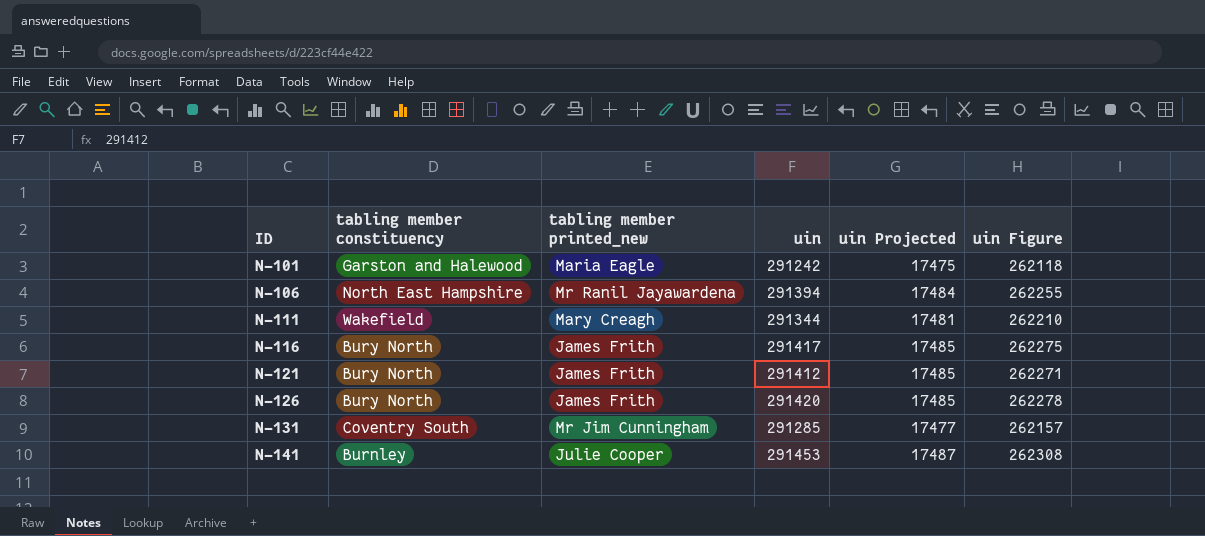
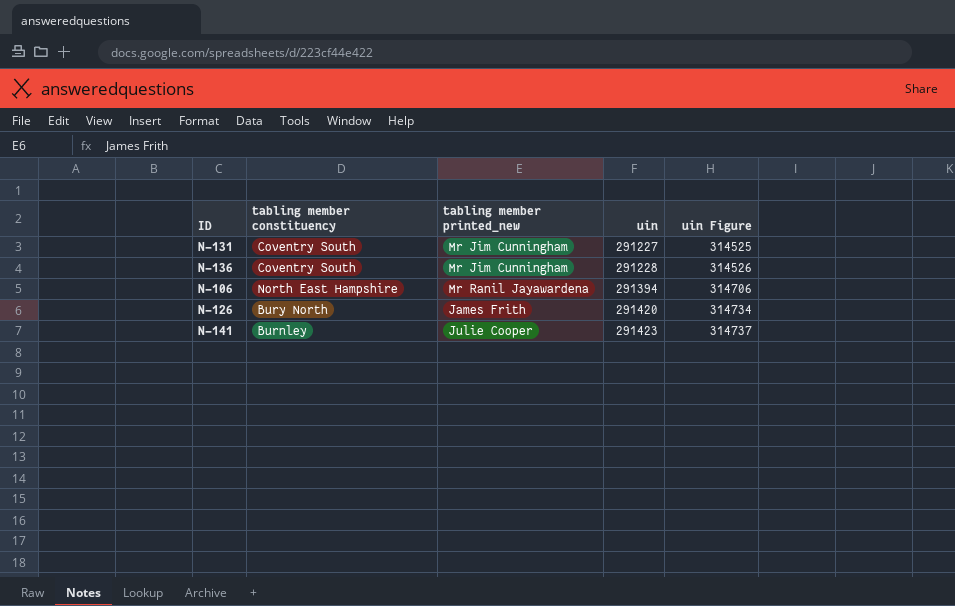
row order: ID ascending -> uin ascending
column uin Projected | formula: [uin] * 0.06 -> none
column uin Figure | formula: [uin] * 0.9 -> [uin] * 1.08
row N-101: Garston and Halewood | Maria Eagle | 291242 | 17475 | 262118 -> none
row N-111: Wakefield | Mary Creagh | 291344 | 17481 | 262210 -> none
row N-116: Bury North | James Frith | 291417 | 17485 | 262275 -> none
row N-121: Bury North | James Frith | 291412 | 17485 | 262271 -> none
N-131 | uin: 291285 -> 291227
row N-136: none -> Coventry South | Mr Jim Cunningham | 291228 | 314526
N-141 | uin: 291453 -> 291423

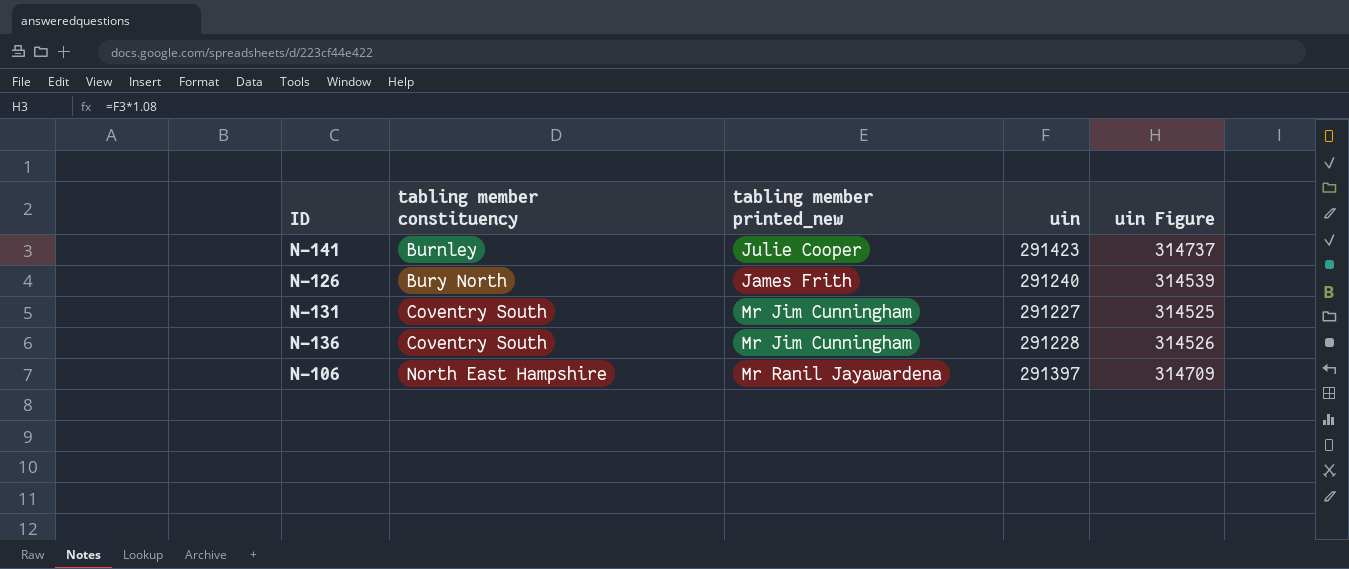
row order: uin ascending -> tabling member constituency ascending
N-126 | uin: 291420 -> 291240
N-126 | uin Figure: 314734 -> 314539
N-106 | uin: 291394 -> 291397
N-106 | uin Figure: 314706 -> 314709

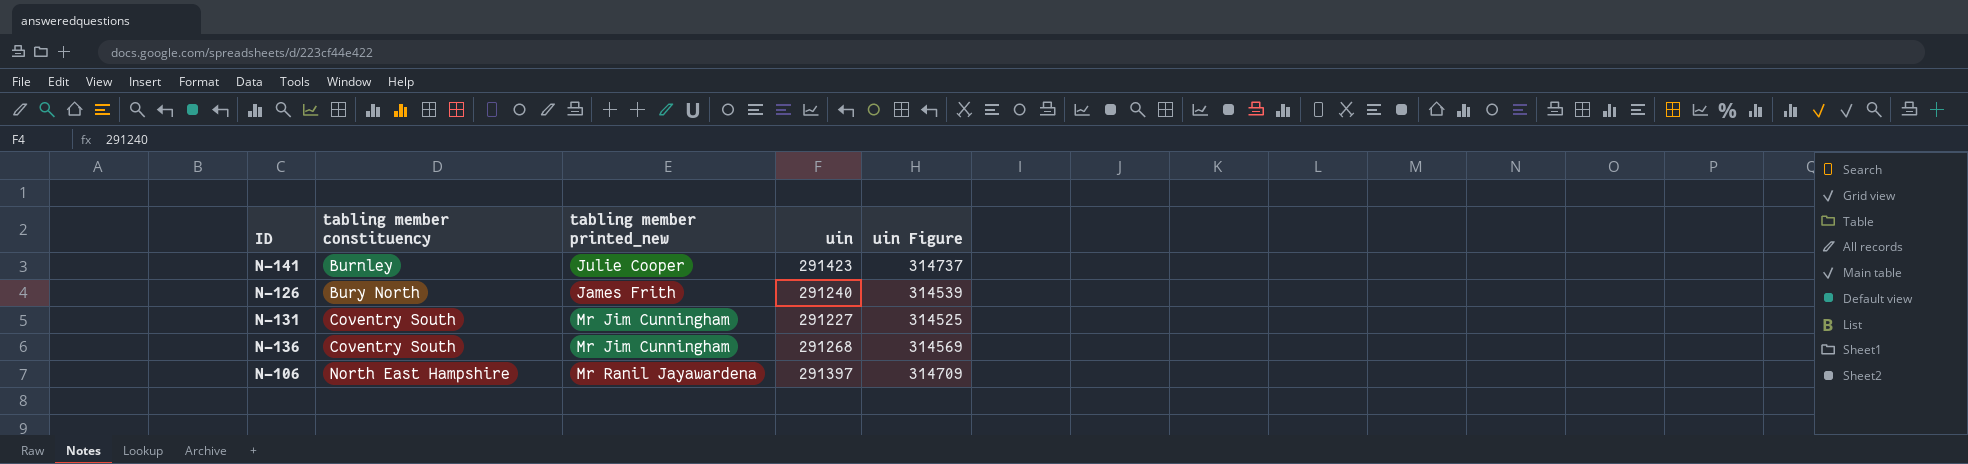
N-136 | uin: 291228 -> 291268
N-136 | uin Figure: 314526 -> 314569

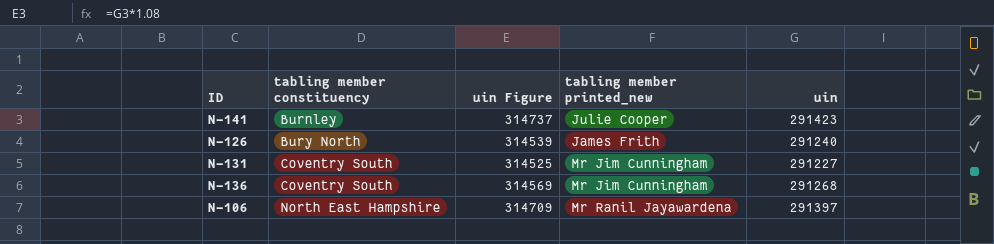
column uin Figure | position: 5 -> 3

